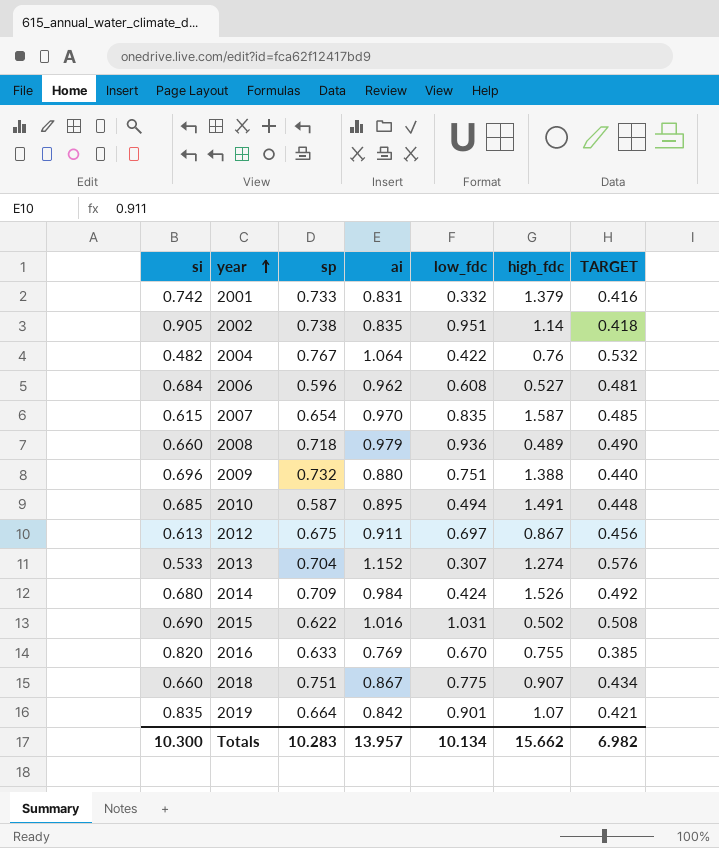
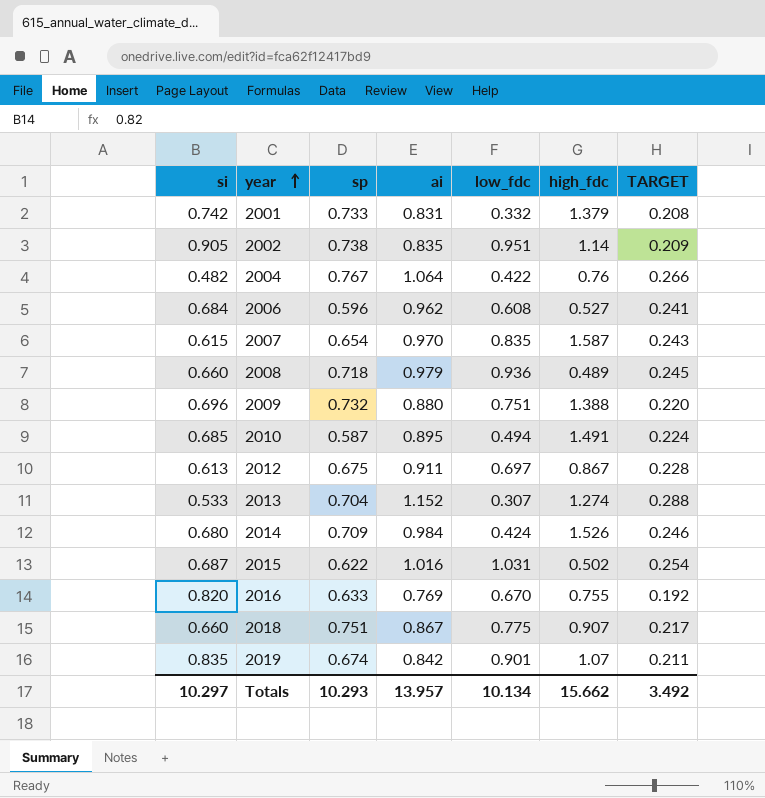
column TARGET | formula: [ai] * 0.5 -> [ai] * 0.25
2015 | si: 0.690 -> 0.687
2019 | sp: 0.664 -> 0.674
Totals | si: 10.300 -> 10.297
Totals | sp: 10.283 -> 10.293
Totals | TARGET: 6.982 -> 3.492

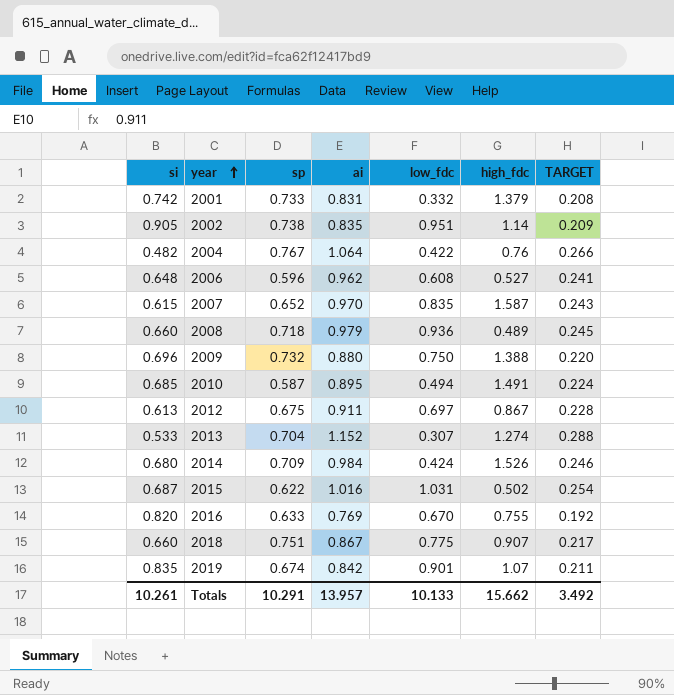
2006 | si: 0.684 -> 0.648
2007 | sp: 0.654 -> 0.652
2009 | low_fdc: 0.751 -> 0.750
Totals | si: 10.297 -> 10.261
Totals | sp: 10.293 -> 10.291
Totals | low_fdc: 10.134 -> 10.133

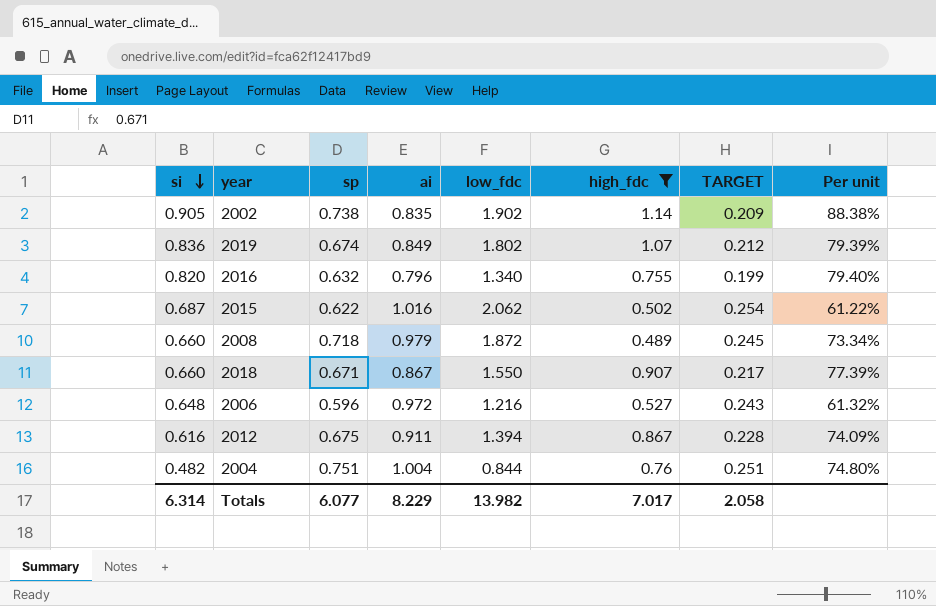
filter: none -> high_fdc <= 1.14
row order: year ascending -> si descending
column Per unit | formula: none -> [sp] / [ai]
2002 | low_fdc: 0.951 -> 1.902
2019 | si: 0.835 -> 0.836
2019 | ai: 0.842 -> 0.849
2019 | low_fdc: 0.901 -> 1.802
2019 | TARGET: 0.211 -> 0.212
2016 | sp: 0.633 -> 0.632
2016 | ai: 0.769 -> 0.796
2016 | low_fdc: 0.670 -> 1.340
2016 | TARGET: 0.192 -> 0.199
2015 | low_fdc: 1.031 -> 2.062
2008 | low_fdc: 0.936 -> 1.872
2018 | sp: 0.751 -> 0.671
2018 | low_fdc: 0.775 -> 1.550
2006 | ai: 0.962 -> 0.972
2006 | low_fdc: 0.608 -> 1.216
2006 | TARGET: 0.241 -> 0.243
2012 | si: 0.613 -> 0.616
2012 | low_fdc: 0.697 -> 1.394
2004 | sp: 0.767 -> 0.751
2004 | ai: 1.064 -> 1.004
2004 | low_fdc: 0.422 -> 0.844
2004 | TARGET: 0.266 -> 0.251
Totals | si: 10.261 -> 6.314
Totals | sp: 10.291 -> 6.077
Totals | ai: 13.957 -> 8.229
Totals | low_fdc: 10.133 -> 13.982
Totals | high_fdc: 15.662 -> 7.017
Totals | TARGET: 3.492 -> 2.058

